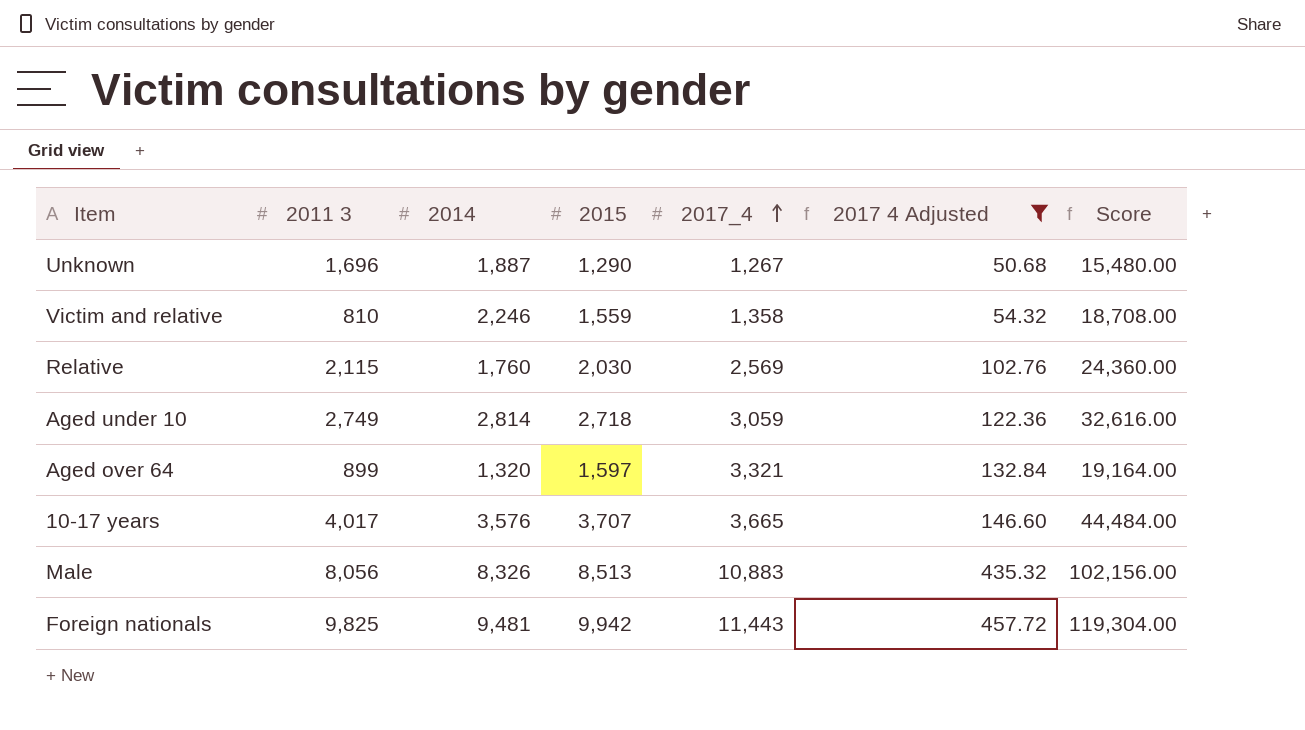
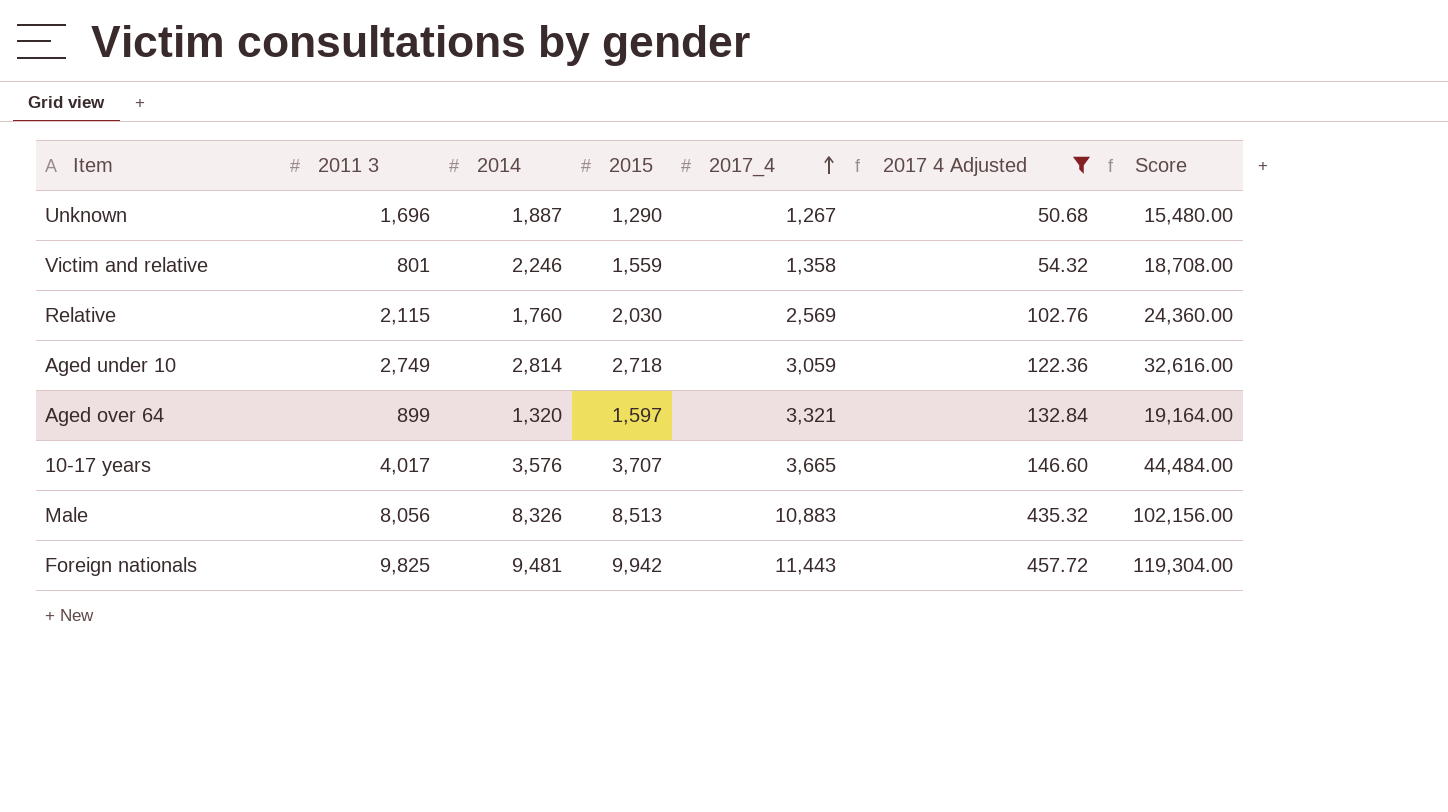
Victim and relative | 2011 3: 810 -> 801

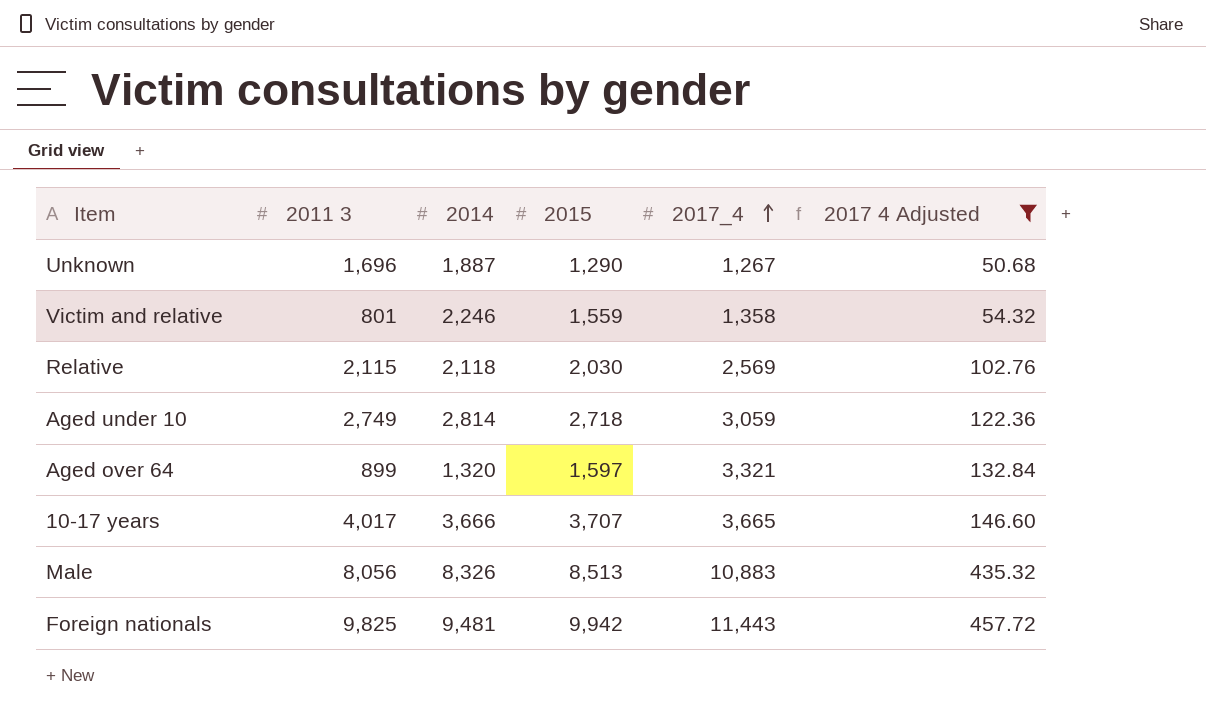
column Score | formula: [2015] * 12 -> none
Relative | 2014: 1,760 -> 2,118
10-17 years | 2014: 3,576 -> 3,666

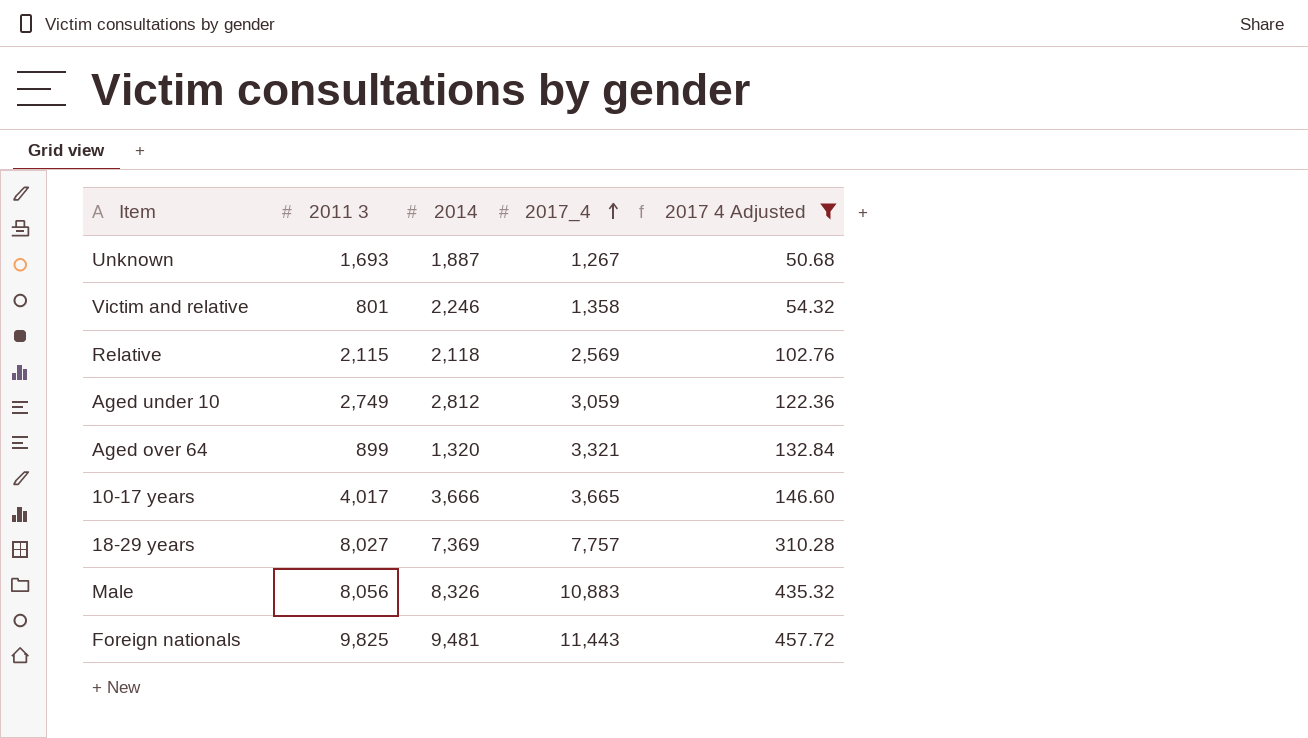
column 2015 | position: 4 -> none
Unknown | 2011 3: 1,696 -> 1,693
Aged under 10 | 2014: 2,814 -> 2,812
row 18-29 years: none -> 8,027 | 7,369 | 7,757 | 310.28

